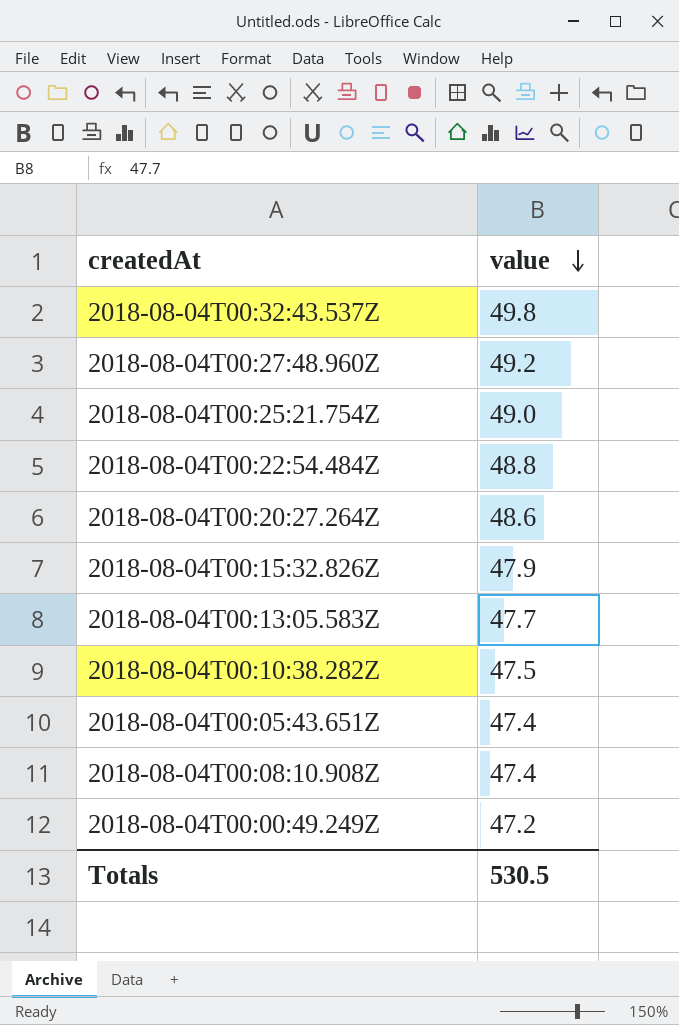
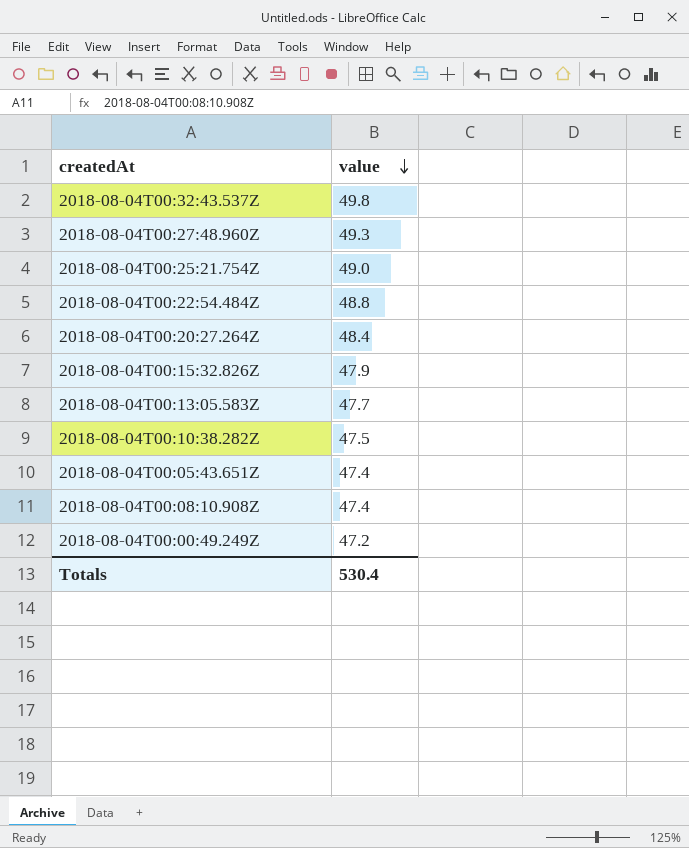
2018-08-04T00:27:48.960Z | value: 49.2 -> 49.3
2018-08-04T00:20:27.264Z | value: 48.6 -> 48.4
Totals | value: 530.5 -> 530.4

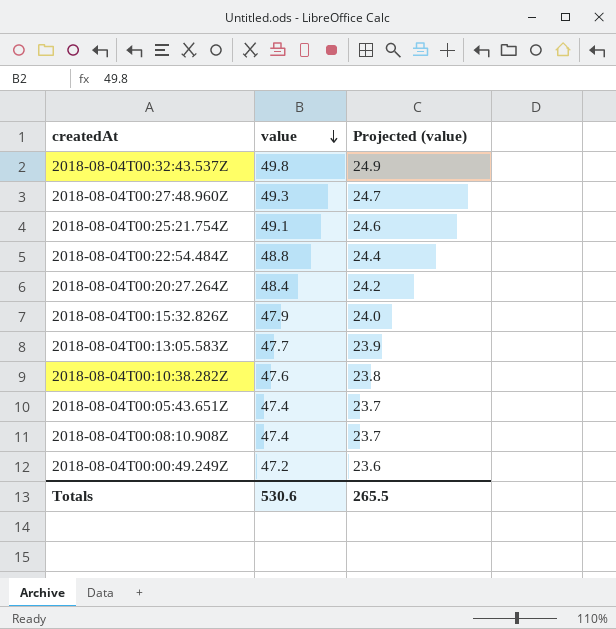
column Projected (value) | formula: none -> [value] * 0.5
2018-08-04T00:25:21.754Z | value: 49.0 -> 49.1
2018-08-04T00:10:38.282Z | value: 47.5 -> 47.6
Totals | value: 530.4 -> 530.6

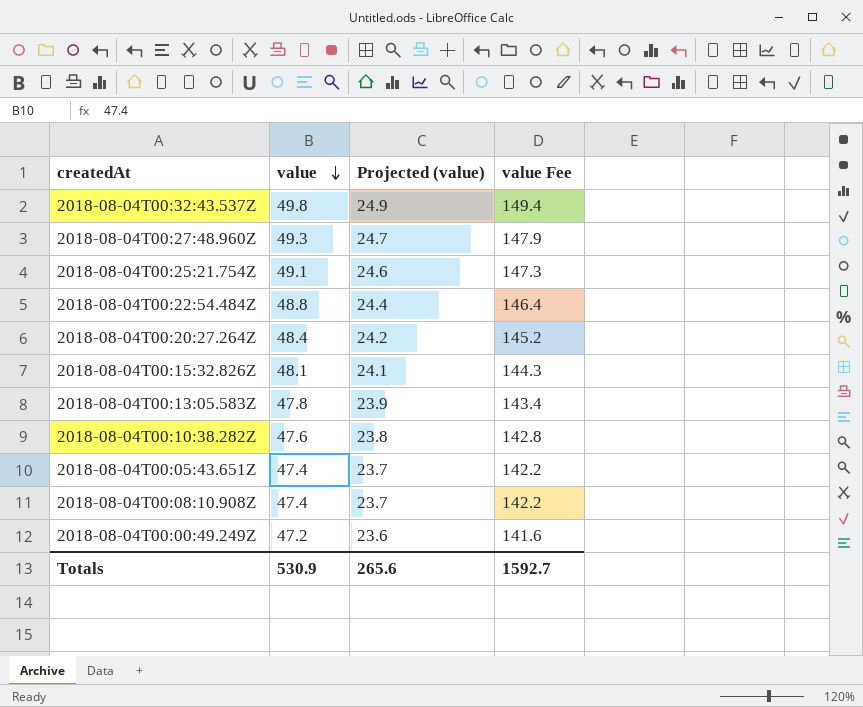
column value Fee | formula: none -> [value] * 3
2018-08-04T00:15:32.826Z | value: 47.9 -> 48.1
2018-08-04T00:15:32.826Z | Projected (value): 24.0 -> 24.1
2018-08-04T00:13:05.583Z | value: 47.7 -> 47.8
Totals | value: 530.6 -> 530.9
Totals | Projected (value): 265.5 -> 265.6

